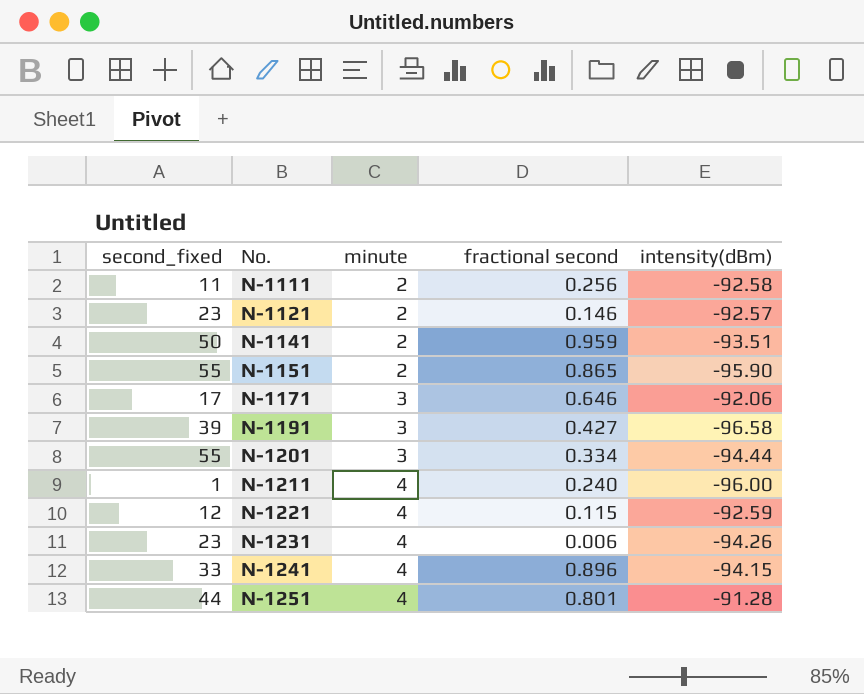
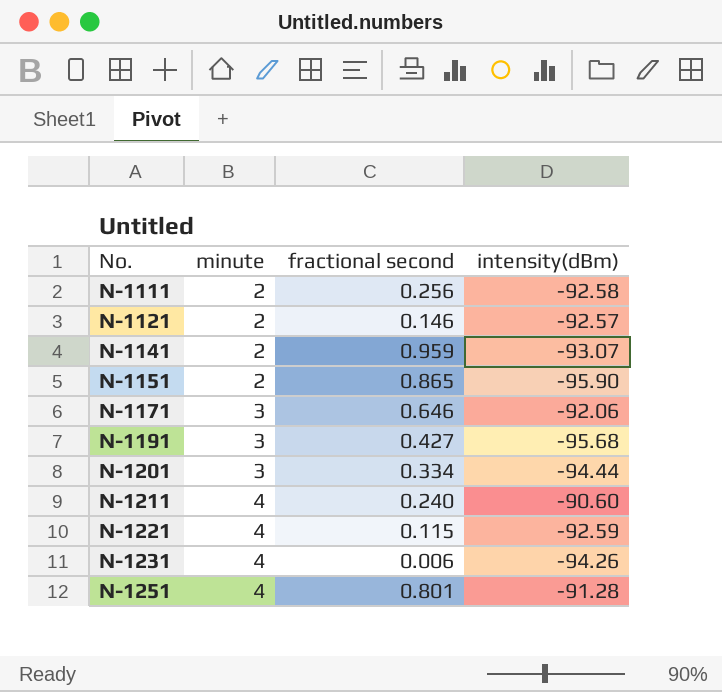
column second_fixed | position: 1 -> none
row N-1241: 33 | 4 | 0.896 | -94.15 -> none
N-1141 | intensity(dBm): -93.51 -> -93.07
N-1191 | intensity(dBm): -96.58 -> -95.68
N-1211 | intensity(dBm): -96.00 -> -90.60

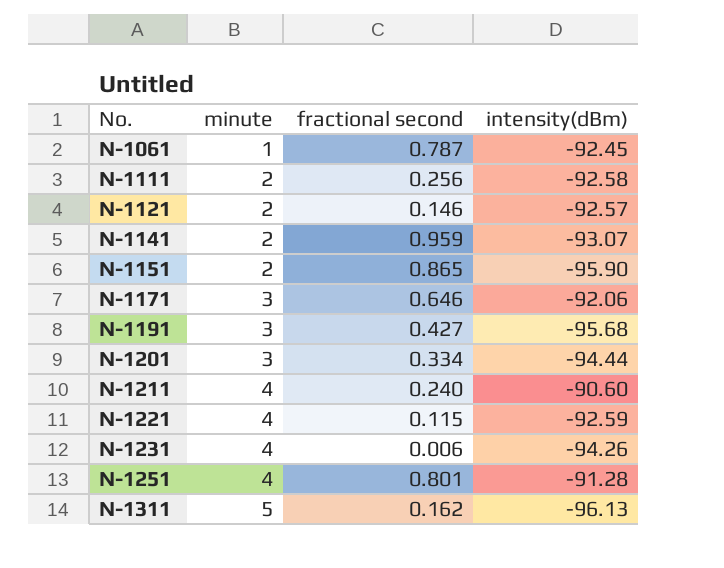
row N-1061: none -> 1 | 0.787 | -92.45
row N-1311: none -> 5 | 0.162 | -96.13

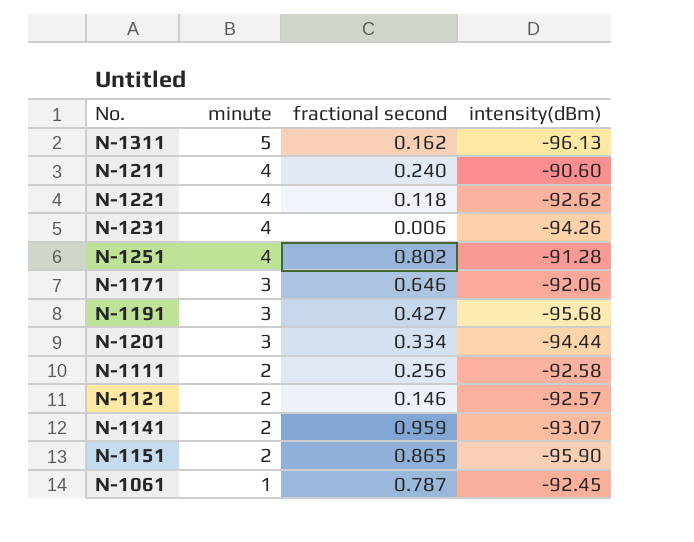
row order: No. ascending -> minute descending
N-1221 | fractional second: 0.115 -> 0.118
N-1221 | intensity(dBm): -92.59 -> -92.62
N-1251 | fractional second: 0.801 -> 0.802

